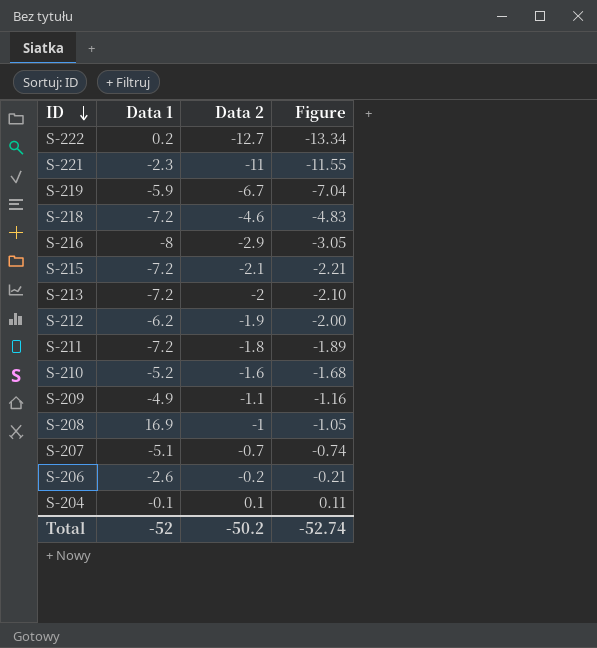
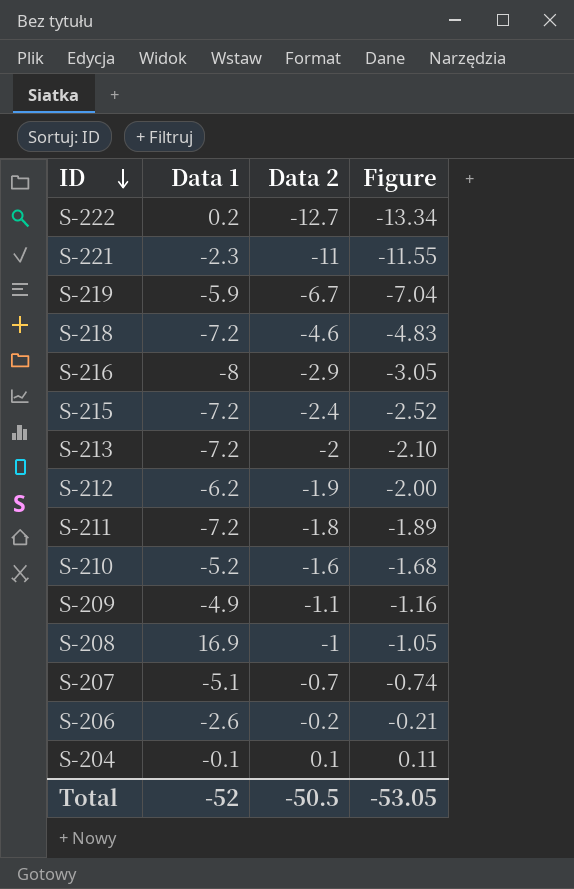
S-215 | Data 2: -2.1 -> -2.4
S-215 | Figure: -2.21 -> -2.52
Total | Data 2: -50.2 -> -50.5
Total | Figure: -52.74 -> -53.05

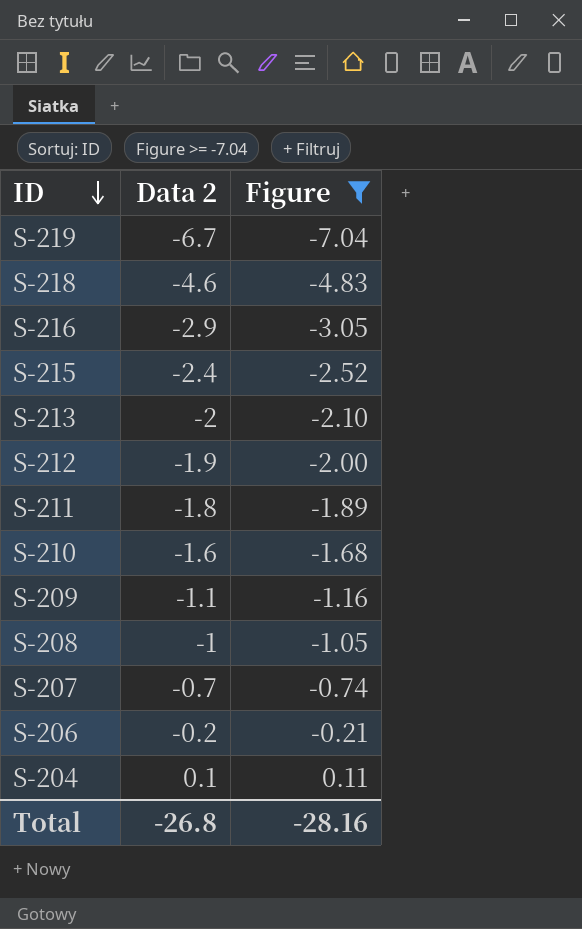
filter: none -> Figure >= -7.04
column Data 1 | position: 2 -> none
Total | Data 2: -50.5 -> -26.8
Total | Figure: -53.05 -> -28.16

